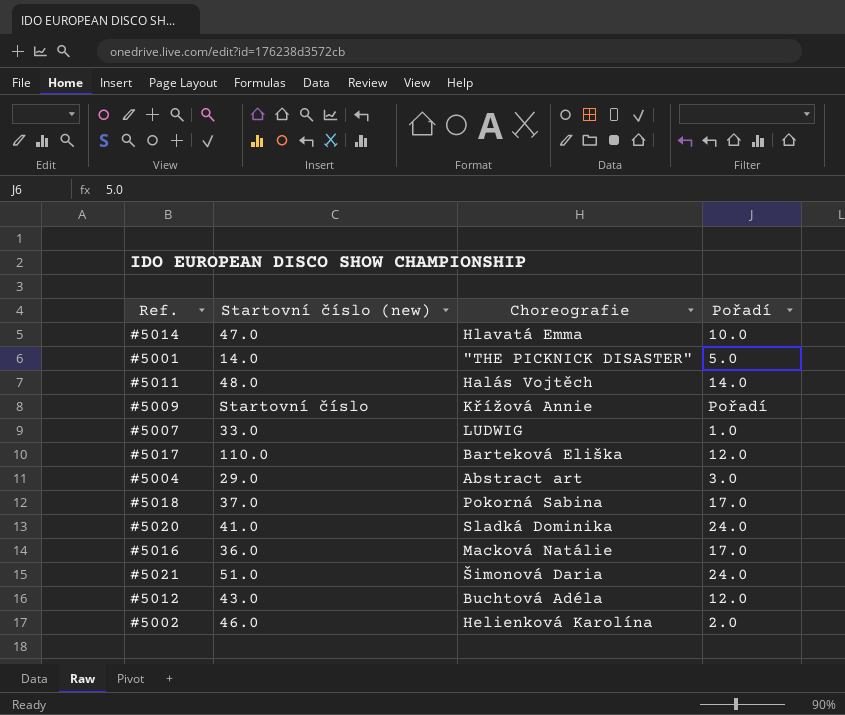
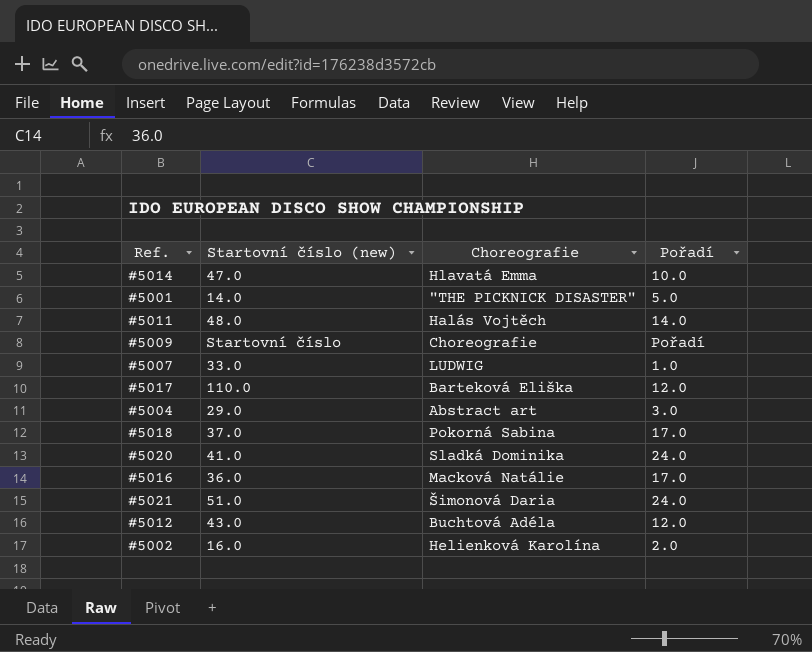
#5009 | Choreografie: Křížová Annie -> Choreografie
#5002 | Startovní číslo (new): 46.0 -> 16.0

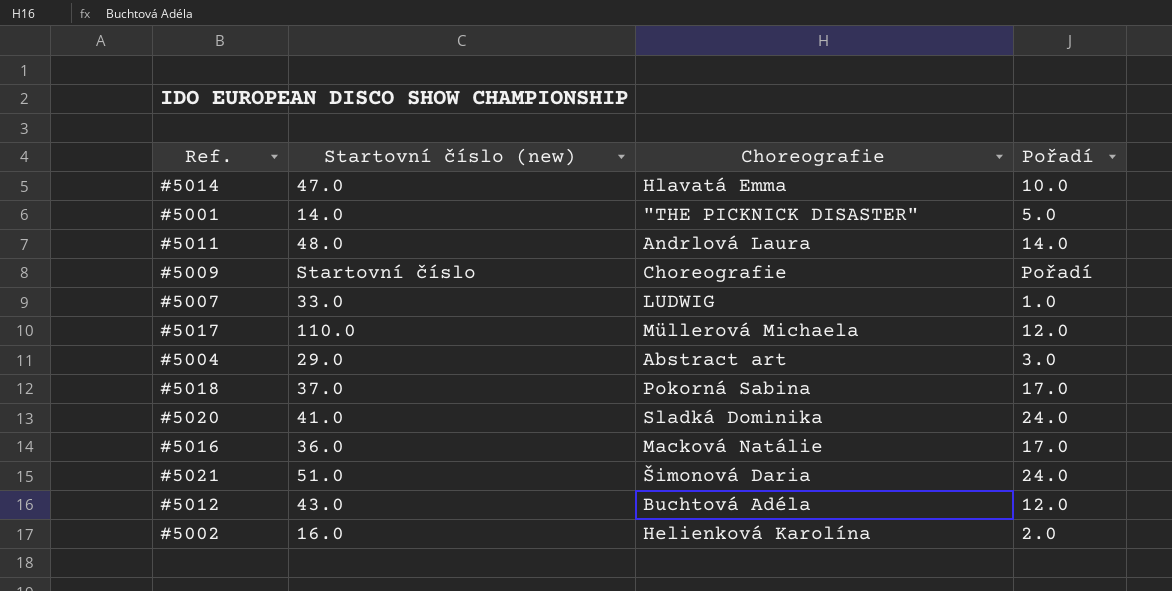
#5011 | Choreografie: Halás Vojtěch -> Andrlová Laura
#5017 | Choreografie: Barteková Eliška -> Müllerová Michaela

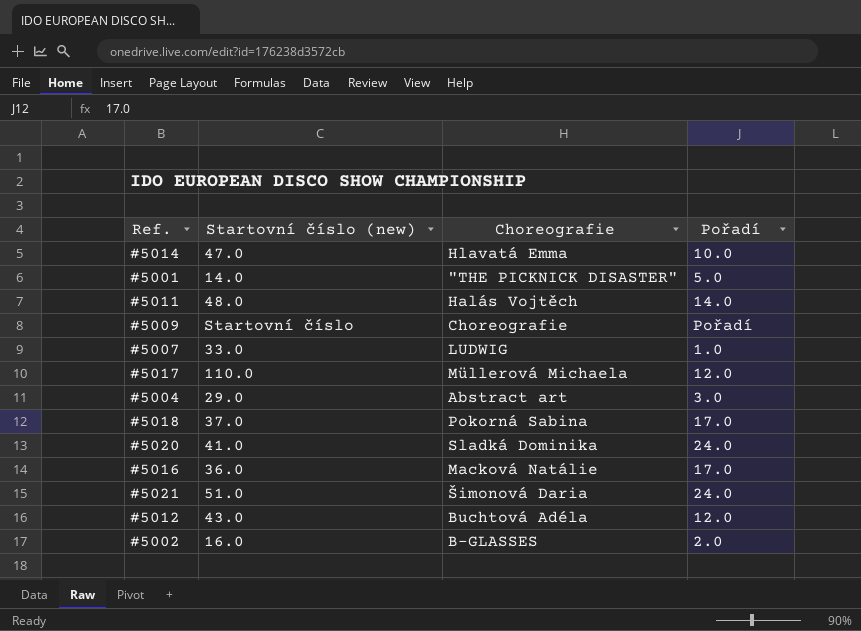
#5011 | Choreografie: Andrlová Laura -> Halás Vojtěch
#5002 | Choreografie: Helienková Karolína -> B-GLASSES

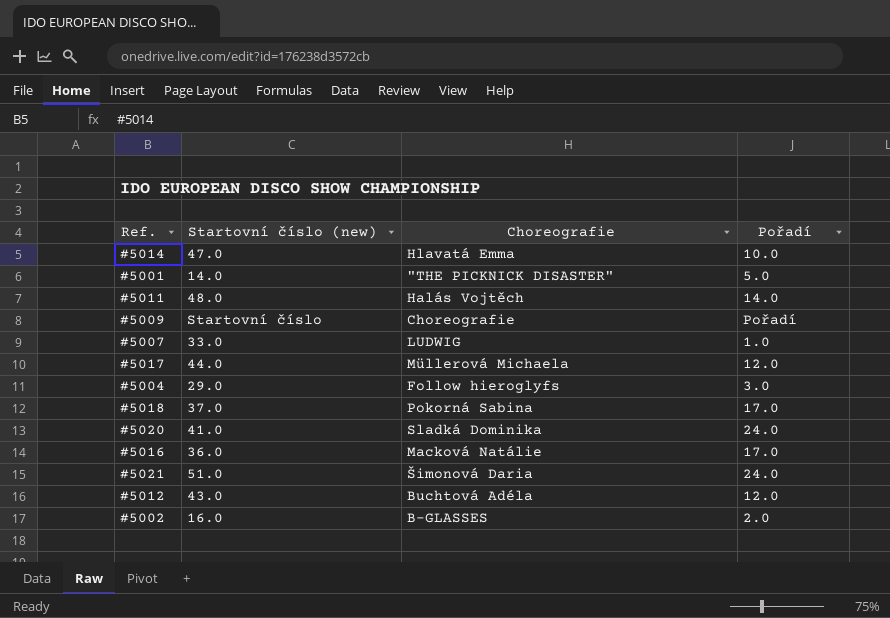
#5017 | Startovní číslo (new): 110.0 -> 44.0
#5004 | Choreografie: Abstract art -> Follow hieroglyfs

